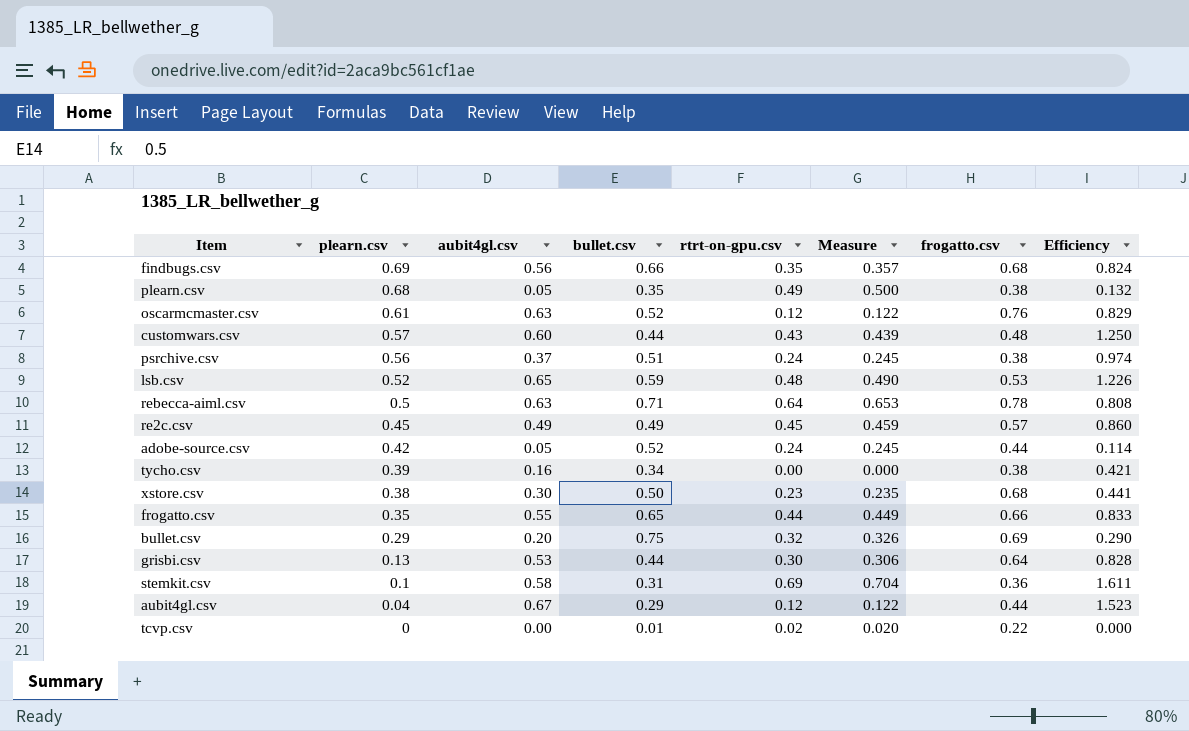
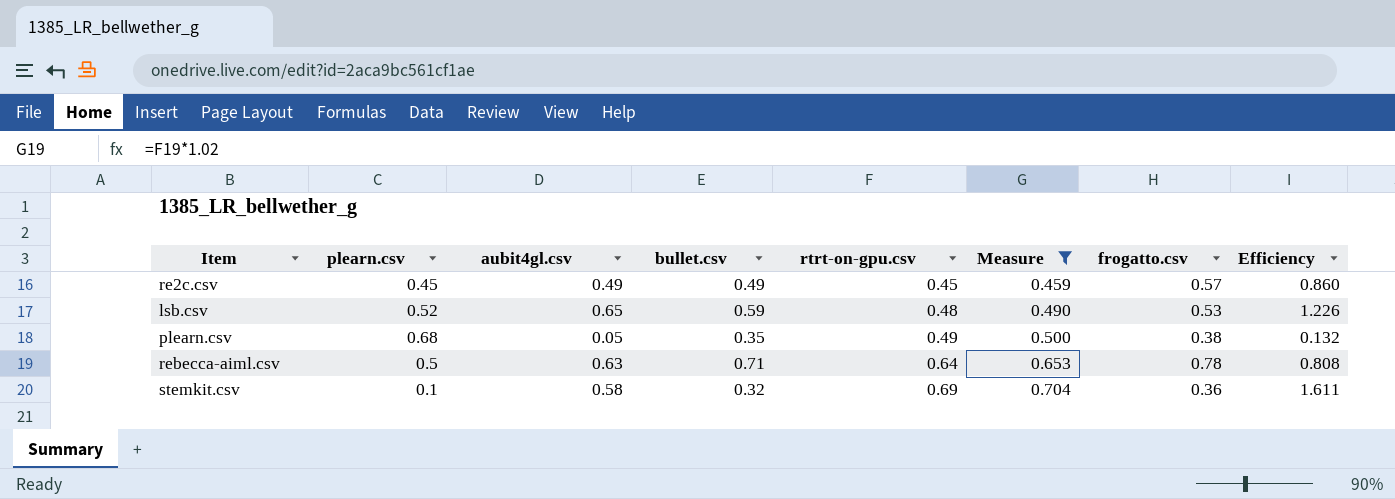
filter: none -> Measure >= 0.459
row order: plearn.csv descending -> rtrt-on-gpu.csv ascending
stemkit.csv | bullet.csv: 0.31 -> 0.32

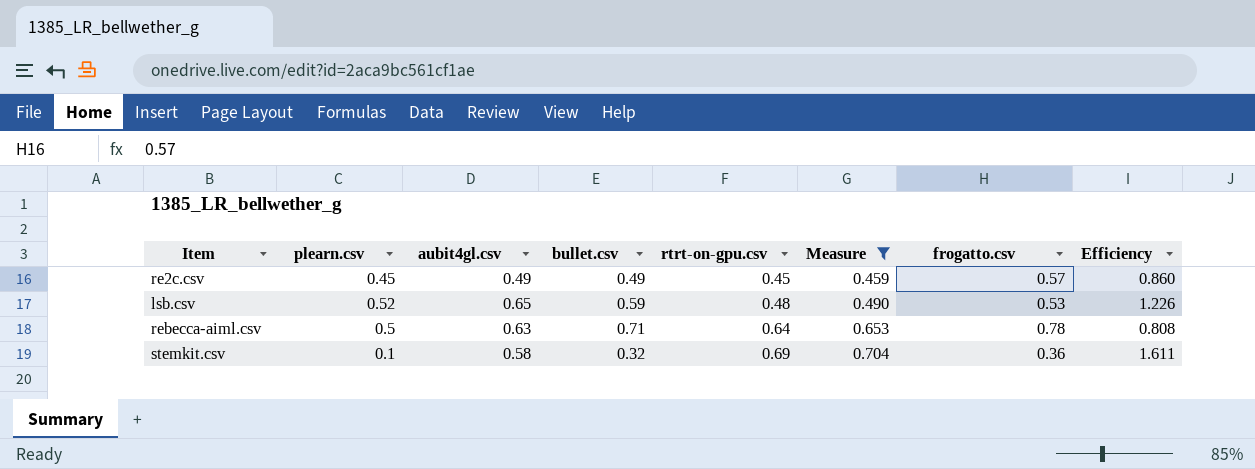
row plearn.csv: 0.68 | 0.05 | 0.35 | 0.49 | 0.500 | 0.38 | 0.132 -> none

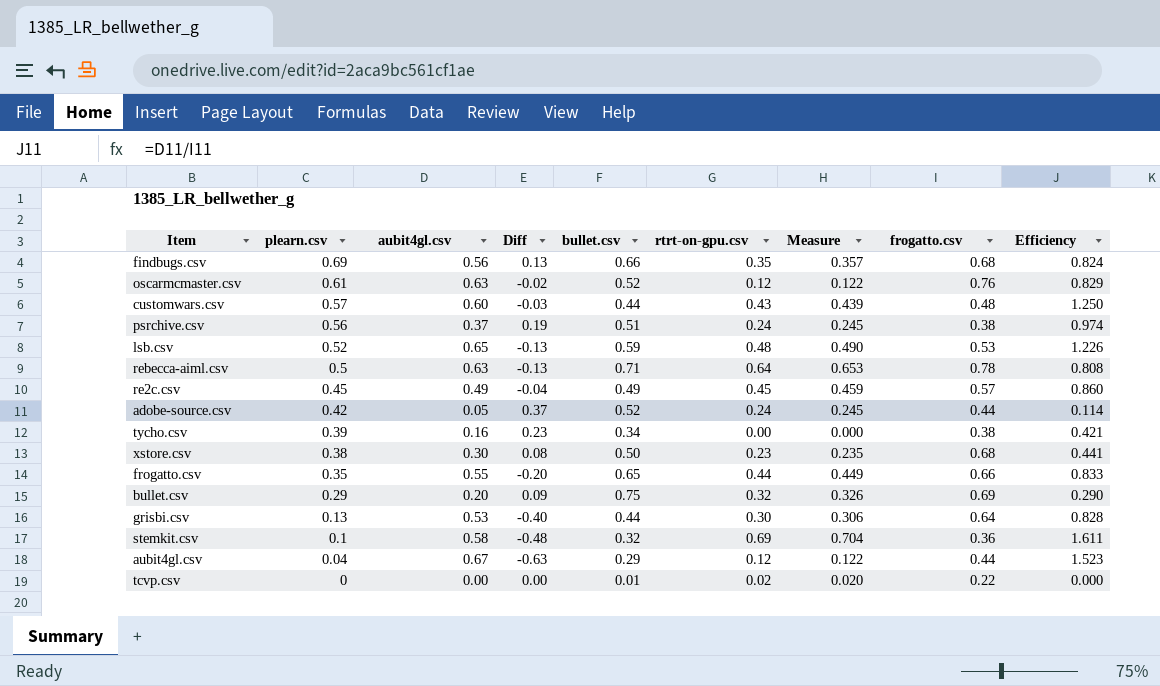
filter: Measure >= 0.459 -> none
row order: rtrt-on-gpu.csv ascending -> plearn.csv descending
column Diff | formula: none -> [plearn.csv] - [aubit4gl.csv]

